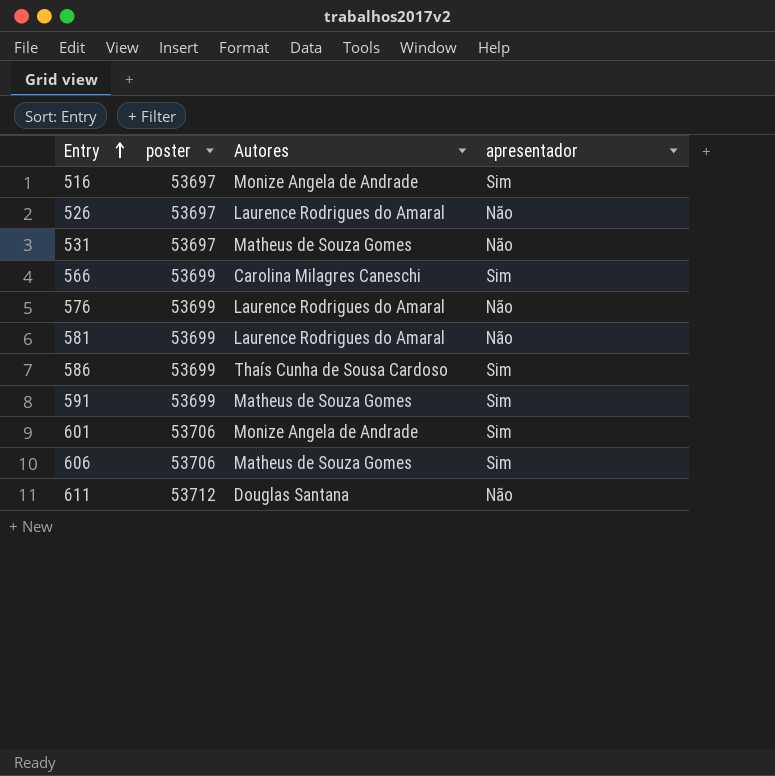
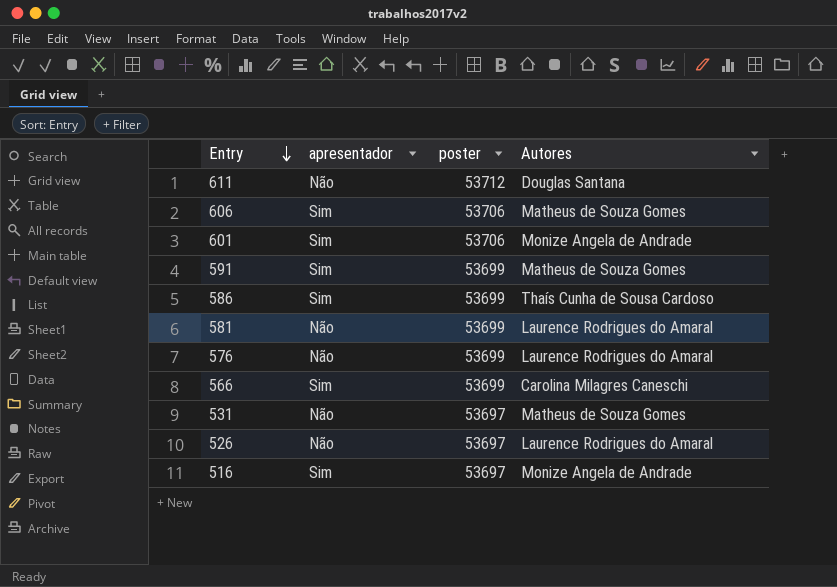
row order: Entry ascending -> Entry descending
column apresentador | position: 4 -> 2

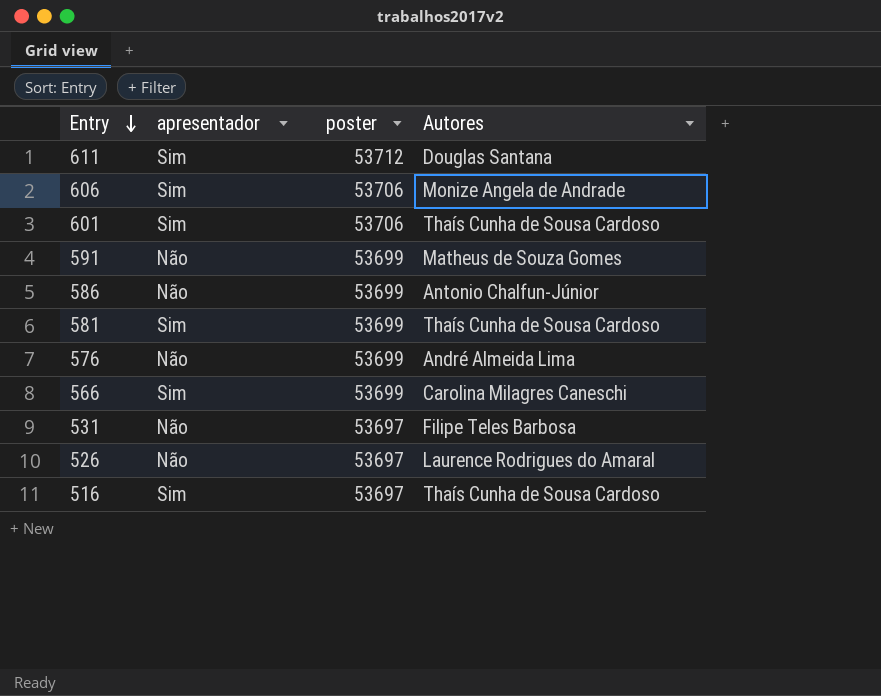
611 | apresentador: Não -> Sim
606 | Autores: Matheus de Souza Gomes -> Monize Angela de Andrade
601 | Autores: Monize Angela de Andrade -> Thaís Cunha de Sousa Cardoso
591 | apresentador: Sim -> Não
586 | apresentador: Sim -> Não
586 | Autores: Thaís Cunha de Sousa Cardoso -> Antonio Chalfun-Júnior
581 | apresentador: Não -> Sim
581 | Autores: Laurence Rodrigues do Amaral -> Thaís Cunha de Sousa Cardoso
576 | Autores: Laurence Rodrigues do Amaral -> André Almeida Lima
531 | Autores: Matheus de Souza Gomes -> Filipe Teles Barbosa
516 | Autores: Monize Angela de Andrade -> Thaís Cunha de Sousa Cardoso

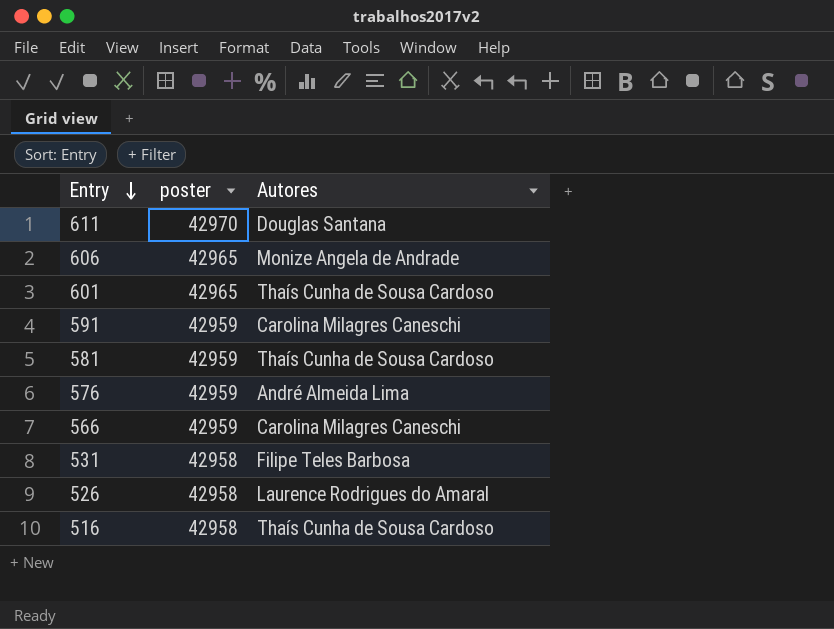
column apresentador | position: 2 -> none
row 586: Não | 53699 | Antonio Chalfun-Júnior -> none
611 | poster: 53712 -> 42970
606 | poster: 53706 -> 42965
601 | poster: 53706 -> 42965
591 | poster: 53699 -> 42959
591 | Autores: Matheus de Souza Gomes -> Carolina Milagres Caneschi
581 | poster: 53699 -> 42959
576 | poster: 53699 -> 42959
566 | poster: 53699 -> 42959
531 | poster: 53697 -> 42958
526 | poster: 53697 -> 42958
516 | poster: 53697 -> 42958

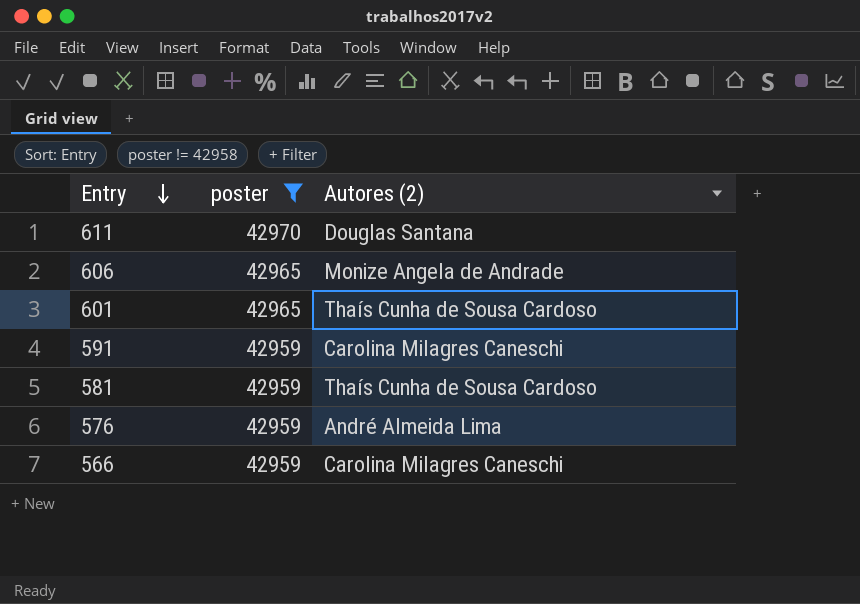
filter: none -> poster != 42958
column name: Autores -> Autores (2)

